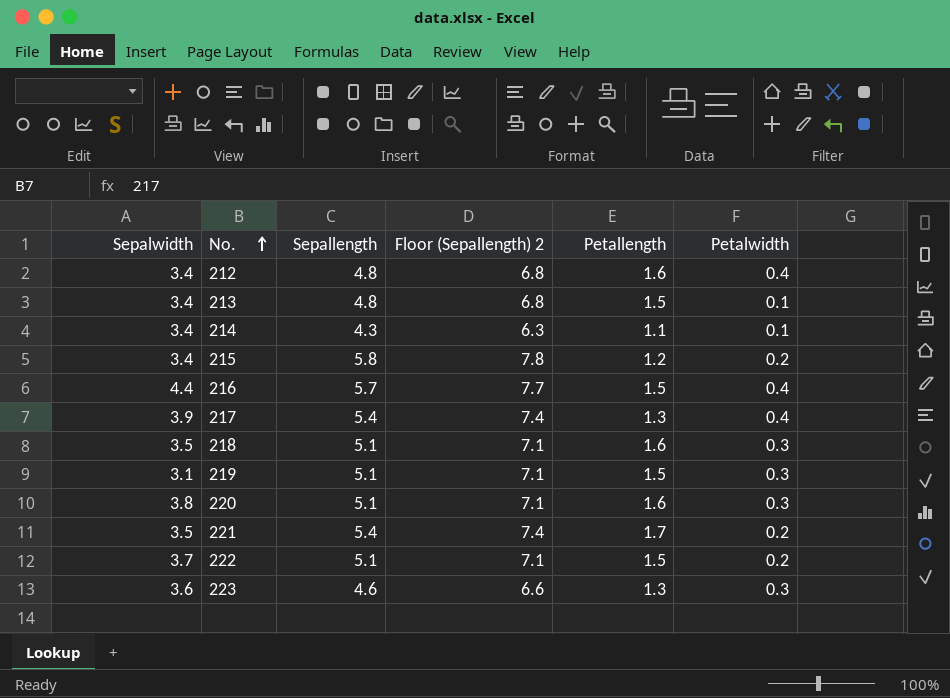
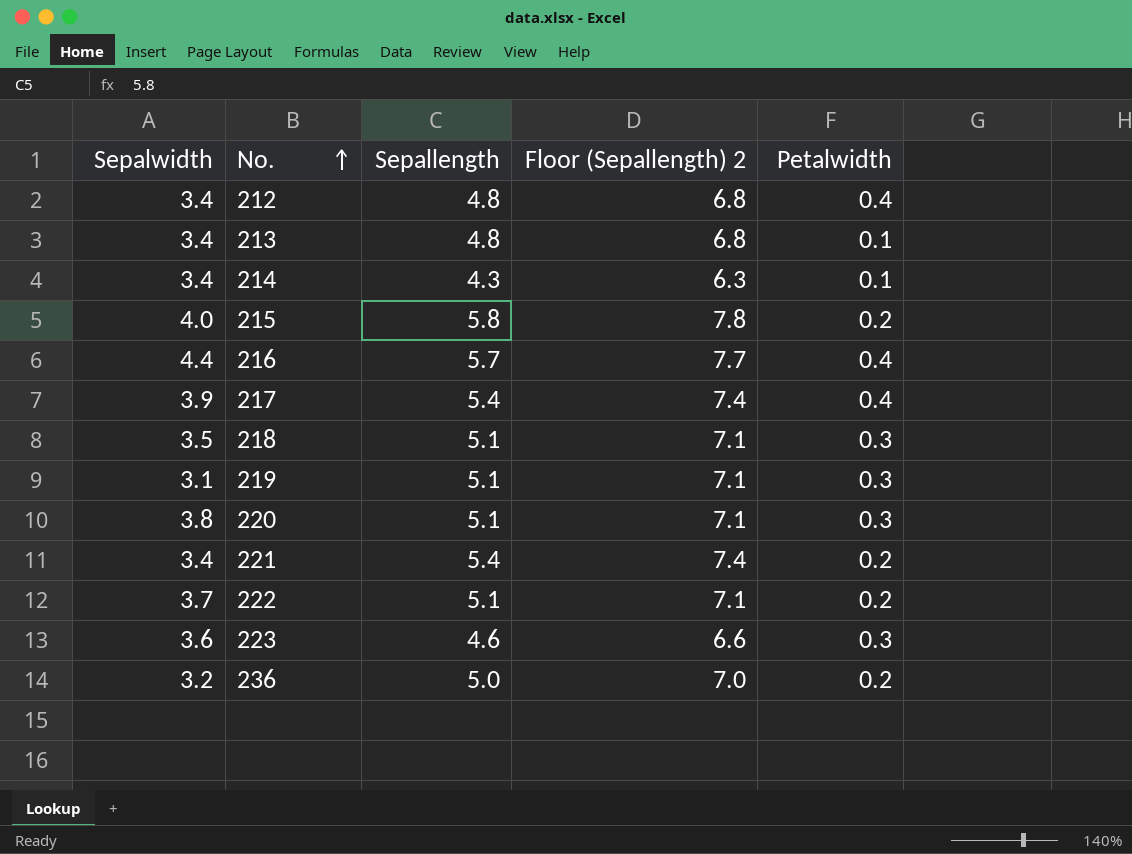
column Petallength | position: 5 -> none
215 | Sepalwidth: 3.4 -> 4.0
221 | Sepalwidth: 3.5 -> 3.4
row 236: none -> 3.2 | 5.0 | 7.0 | 0.2

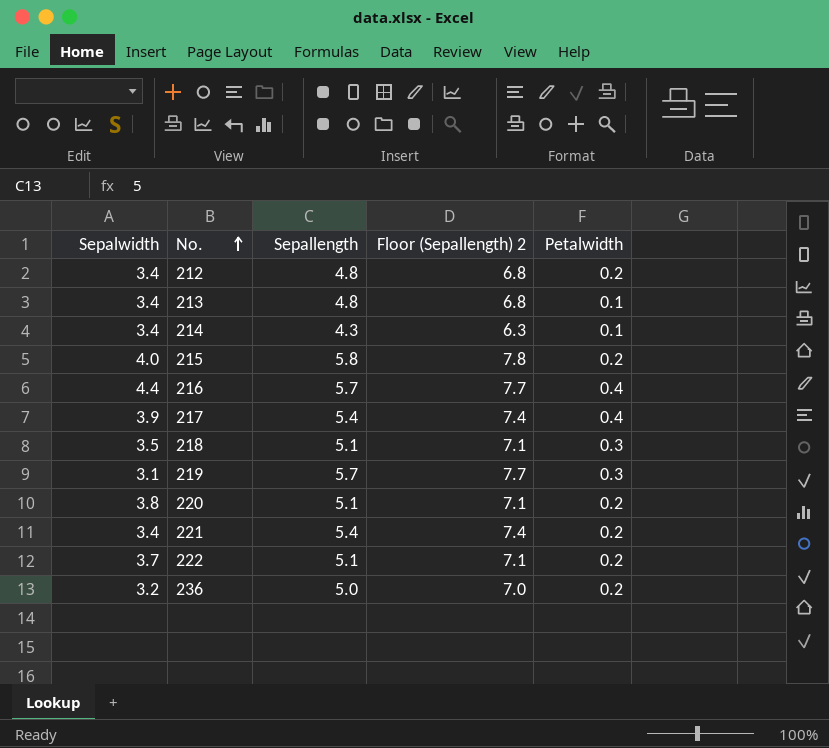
row 223: 3.6 | 4.6 | 6.6 | 0.3 -> none
212 | Petalwidth: 0.4 -> 0.2
219 | Sepallength: 5.1 -> 5.7
219 | Floor (Sepallength) 2: 7.1 -> 7.7
220 | Petalwidth: 0.3 -> 0.2

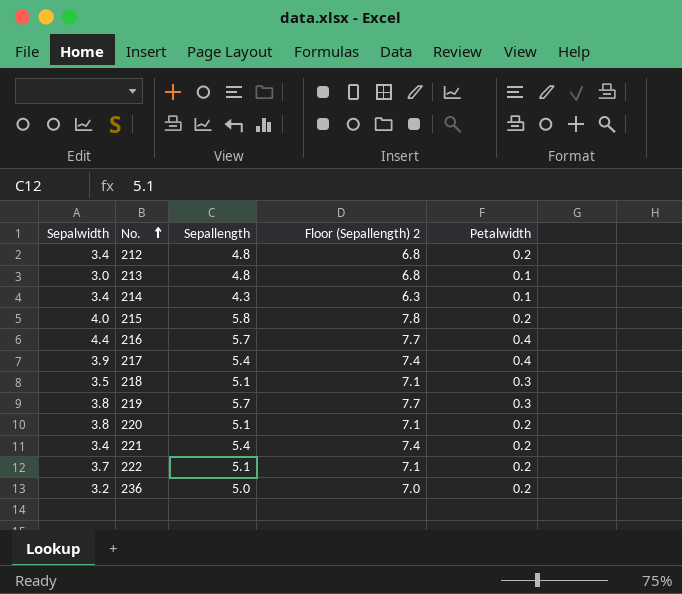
213 | Sepalwidth: 3.4 -> 3.0
219 | Sepalwidth: 3.1 -> 3.8

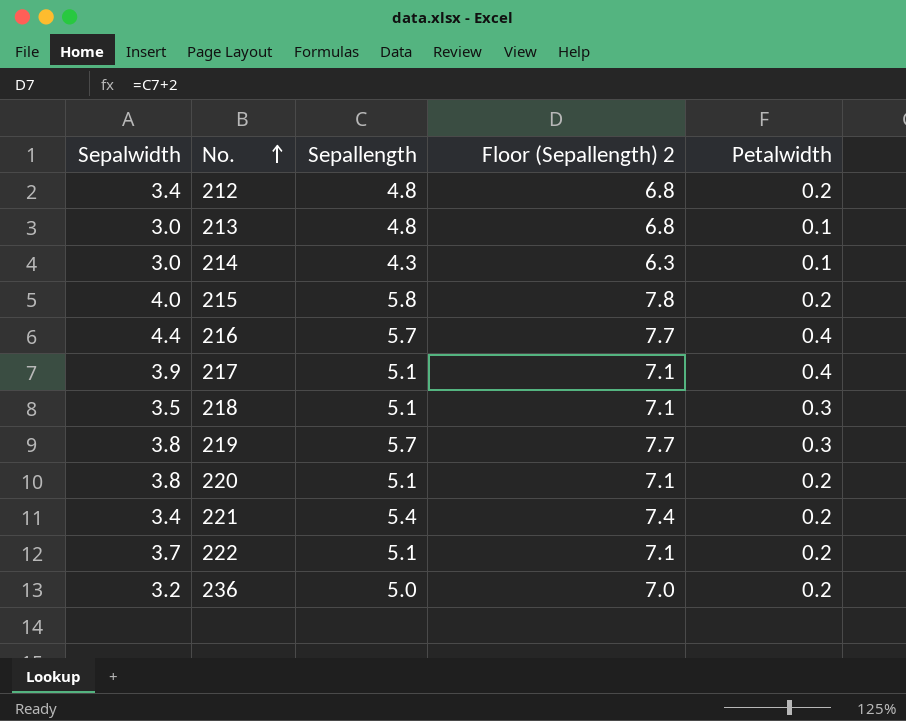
214 | Sepalwidth: 3.4 -> 3.0
217 | Sepallength: 5.4 -> 5.1
217 | Floor (Sepallength) 2: 7.4 -> 7.1

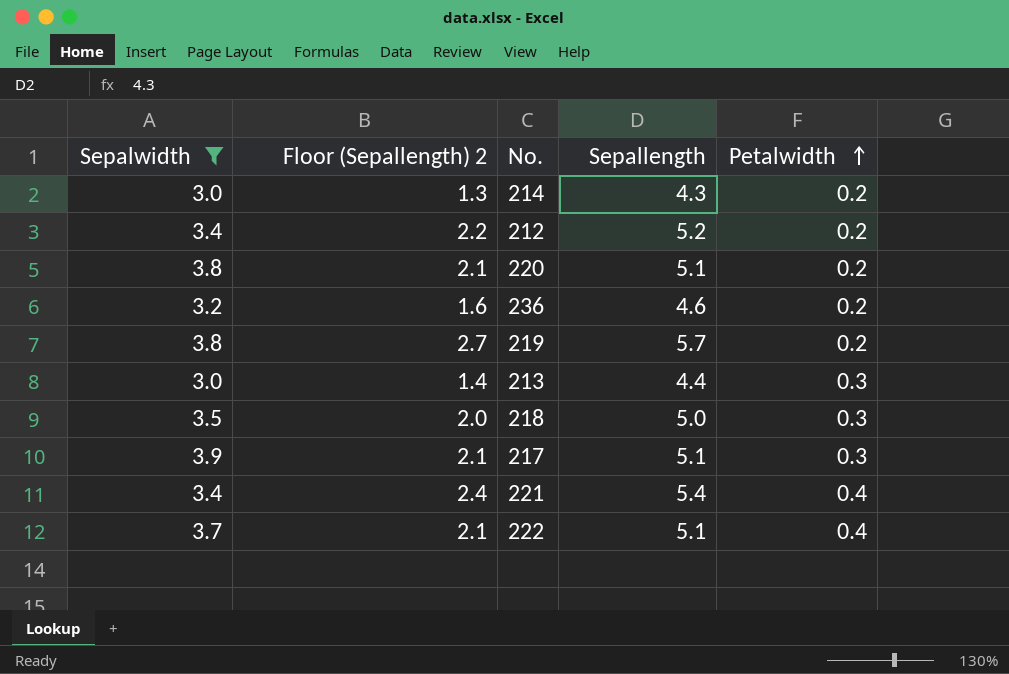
filter: none -> Sepalwidth <= 3.9
row order: No. ascending -> Petalwidth ascending
column Floor (Sepallength) 2 | formula: [Sepallength] + 2 -> [Sepallength] - 3
column Floor (Sepallength) 2 | position: 4 -> 2
214 | Petalwidth: 0.1 -> 0.2
212 | Sepallength: 4.8 -> 5.2
236 | Sepallength: 5.0 -> 4.6
219 | Petalwidth: 0.3 -> 0.2
213 | Sepallength: 4.8 -> 4.4
213 | Petalwidth: 0.1 -> 0.3
218 | Sepallength: 5.1 -> 5.0
217 | Petalwidth: 0.4 -> 0.3
221 | Petalwidth: 0.2 -> 0.4
222 | Petalwidth: 0.2 -> 0.4

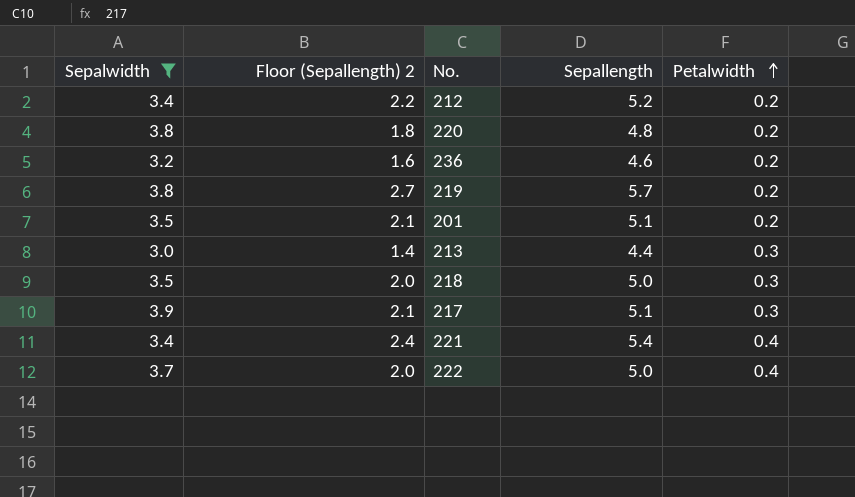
row 214: 3.0 | 1.3 | 4.3 | 0.2 -> none
220 | Floor (Sepallength) 2: 2.1 -> 1.8
220 | Sepallength: 5.1 -> 4.8
row 201: none -> 3.5 | 2.1 | 5.1 | 0.2
222 | Floor (Sepallength) 2: 2.1 -> 2.0
222 | Sepallength: 5.1 -> 5.0

